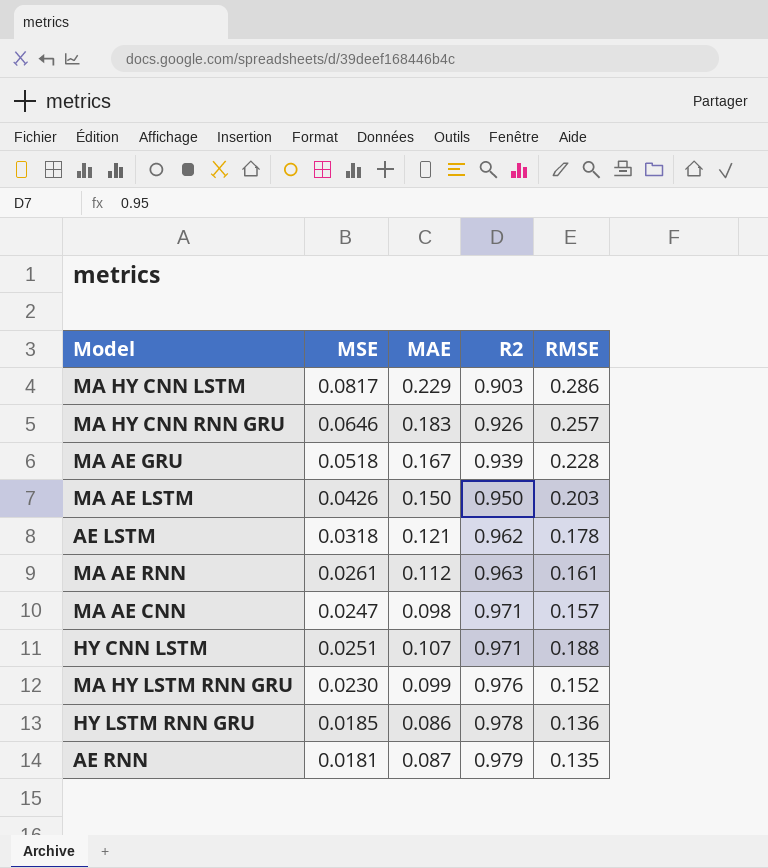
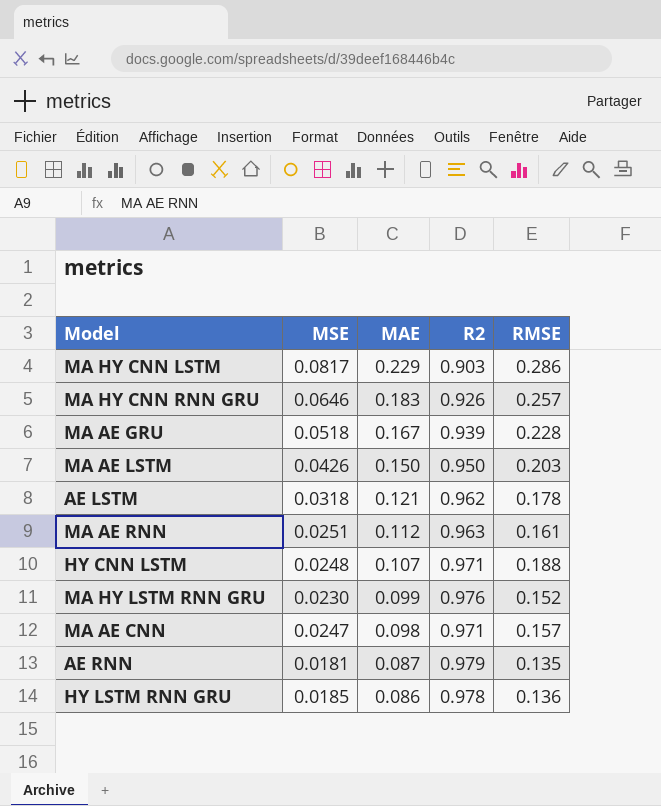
row order: R2 ascending -> MAE descending
MA AE RNN | MSE: 0.0261 -> 0.0251
HY CNN LSTM | MSE: 0.0251 -> 0.0248

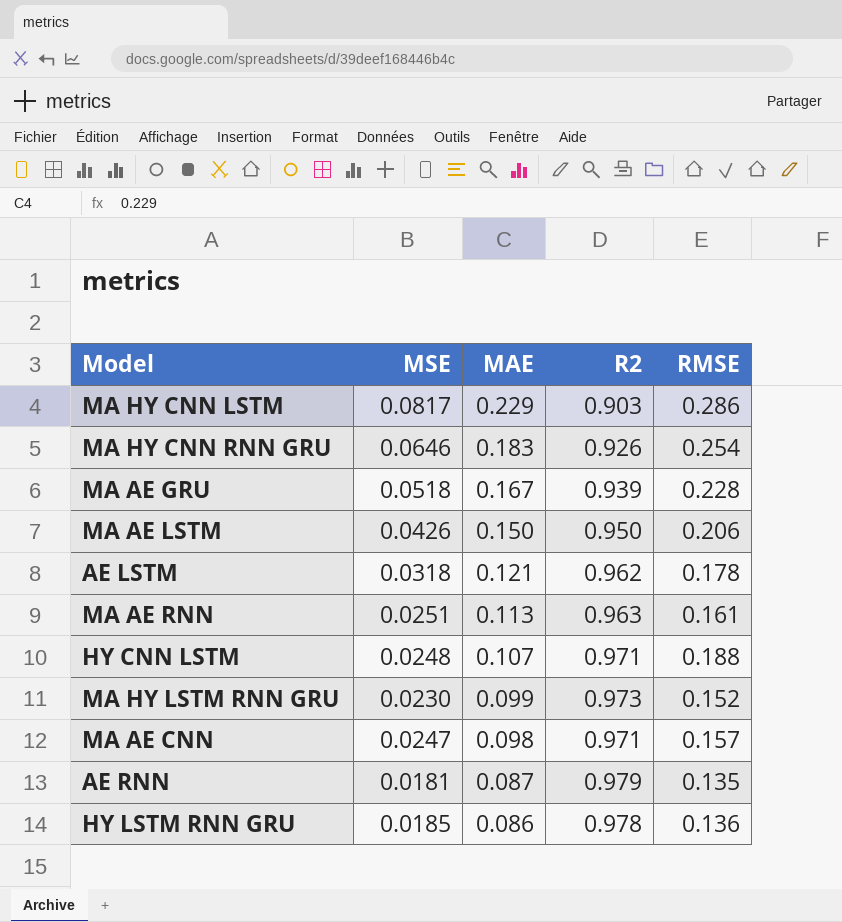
MA HY CNN RNN GRU | RMSE: 0.257 -> 0.254
MA AE LSTM | RMSE: 0.203 -> 0.206
MA AE RNN | MAE: 0.112 -> 0.113
MA HY LSTM RNN GRU | R2: 0.976 -> 0.973

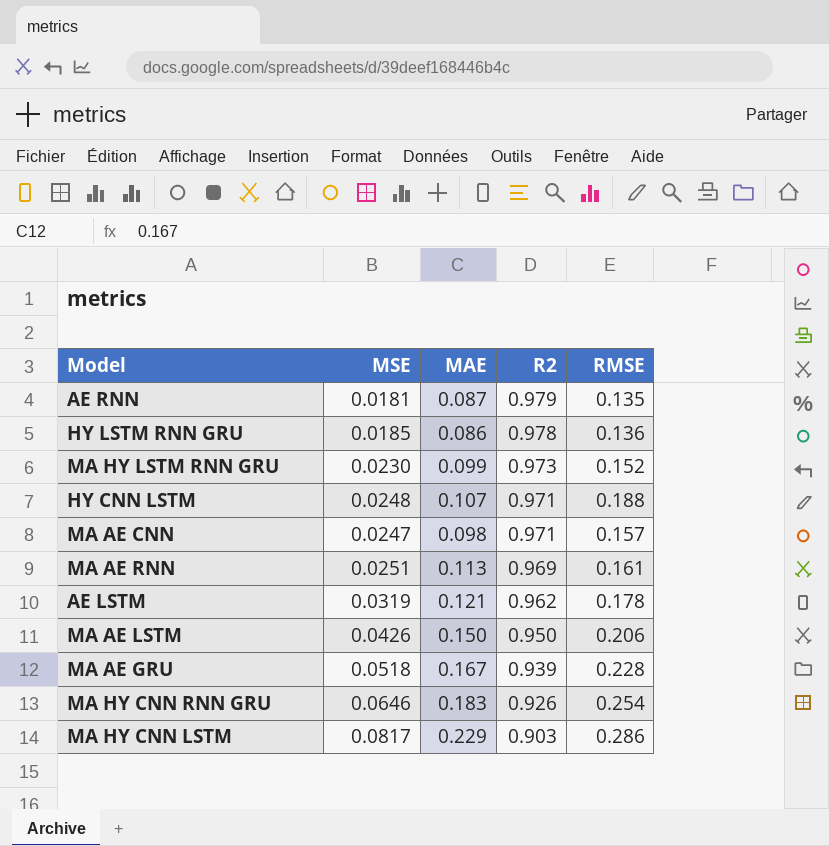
row order: MAE descending -> R2 descending
MA AE RNN | R2: 0.963 -> 0.969
AE LSTM | MSE: 0.0318 -> 0.0319

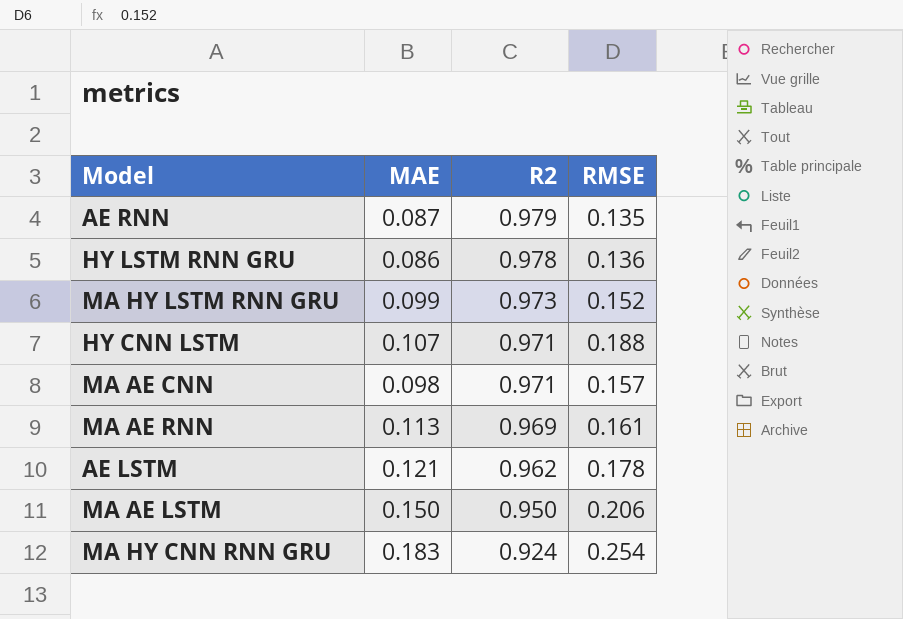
column MSE | position: 2 -> none
row MA AE GRU: 0.0518 | 0.167 | 0.939 | 0.228 -> none
row MA HY CNN LSTM: 0.0817 | 0.229 | 0.903 | 0.286 -> none
MA HY CNN RNN GRU | R2: 0.926 -> 0.924

